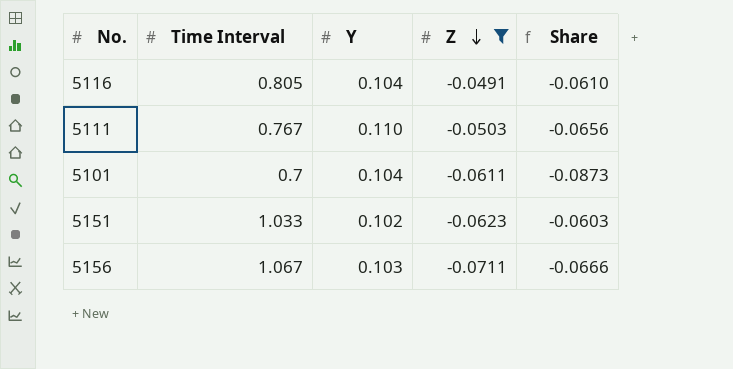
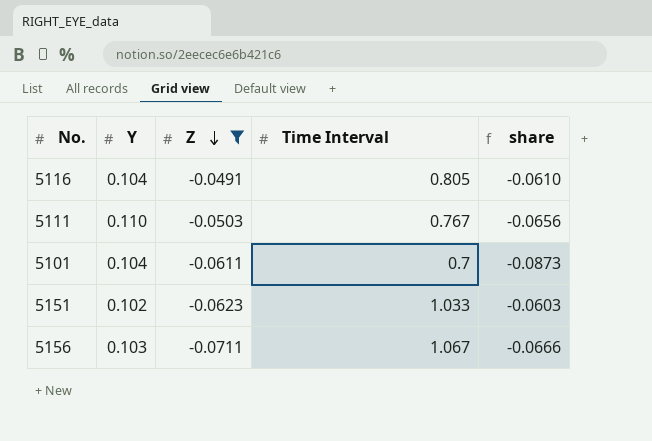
column Time Interval | position: 2 -> 4
column name: Share -> share

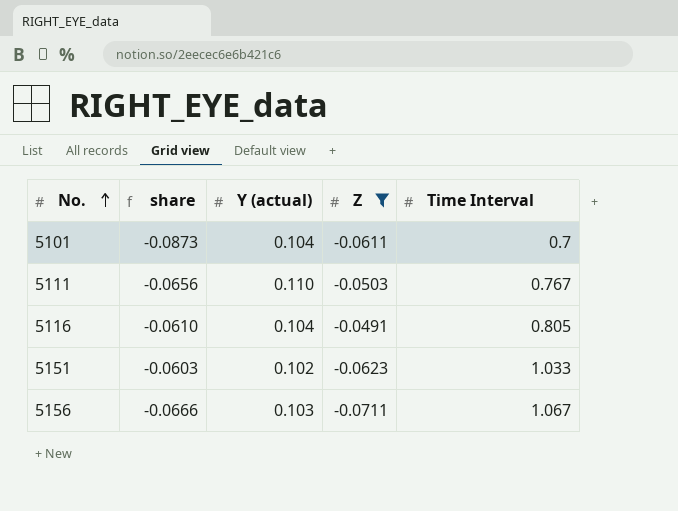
row order: Z descending -> No. ascending
column share | position: 5 -> 2
column name: Y -> Y (actual)

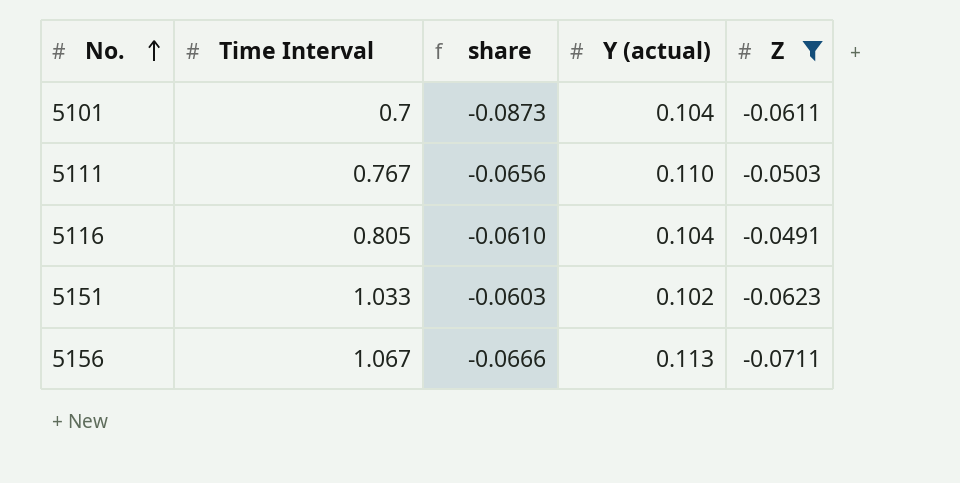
column Time Interval | position: 5 -> 2
5156 | Y (actual): 0.103 -> 0.113

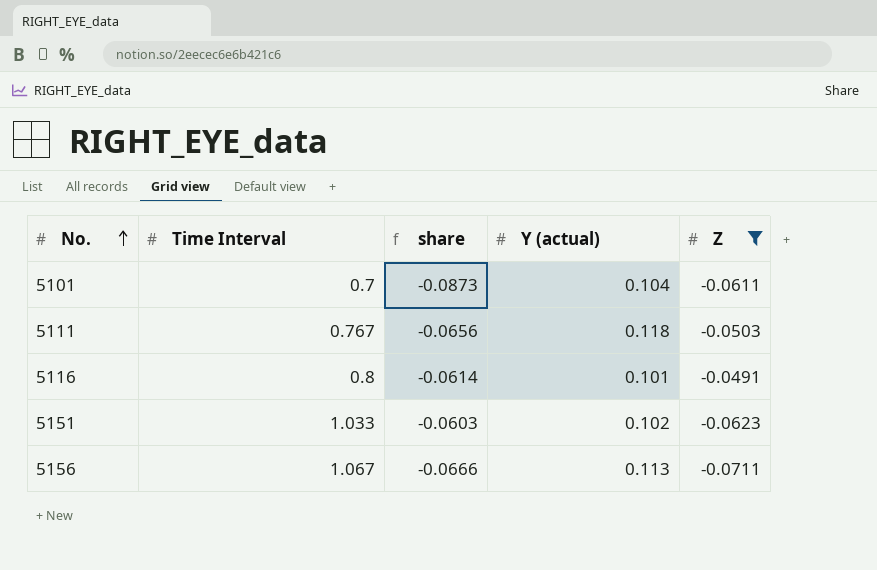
5111 | Y (actual): 0.110 -> 0.118
5116 | Time Interval: 0.805 -> 0.8
5116 | share: -0.0610 -> -0.0614
5116 | Y (actual): 0.104 -> 0.101

